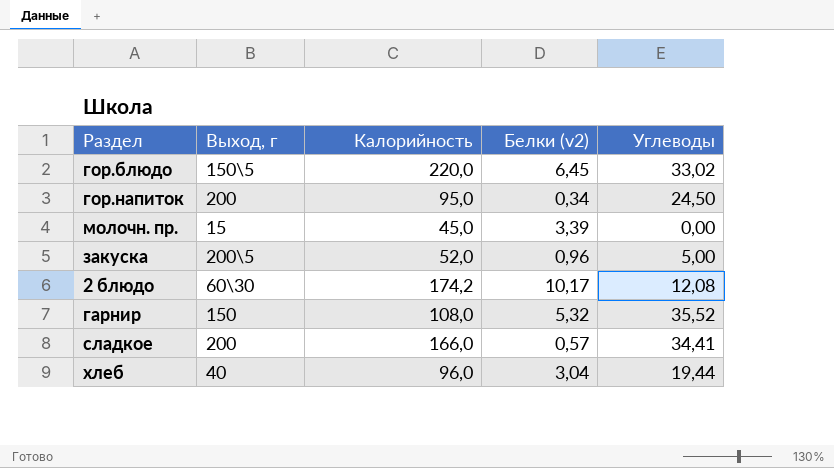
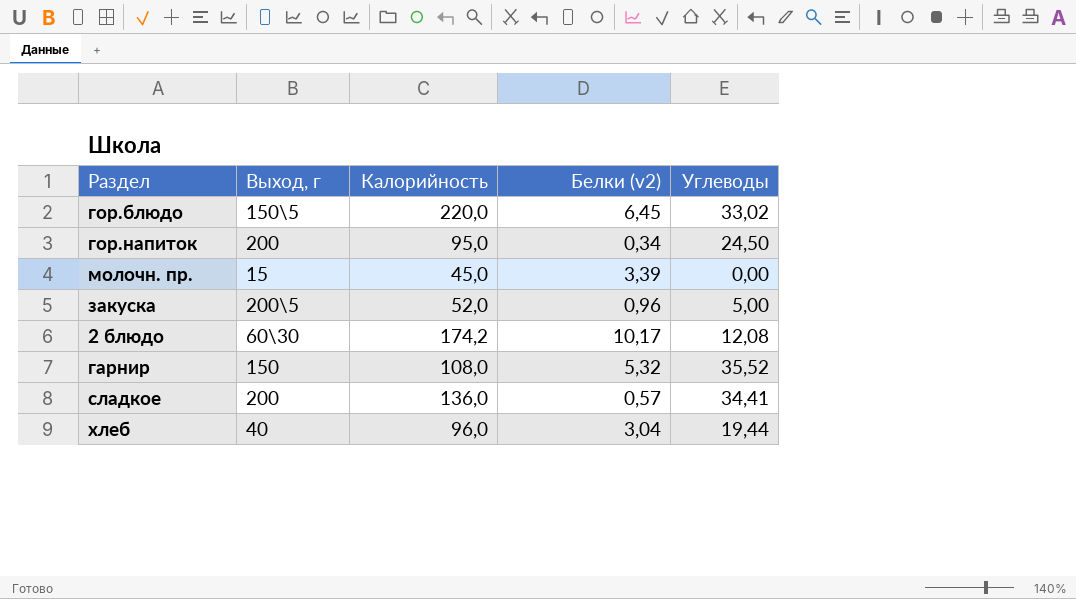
сладкое | Калорийность: 166,0 -> 136,0

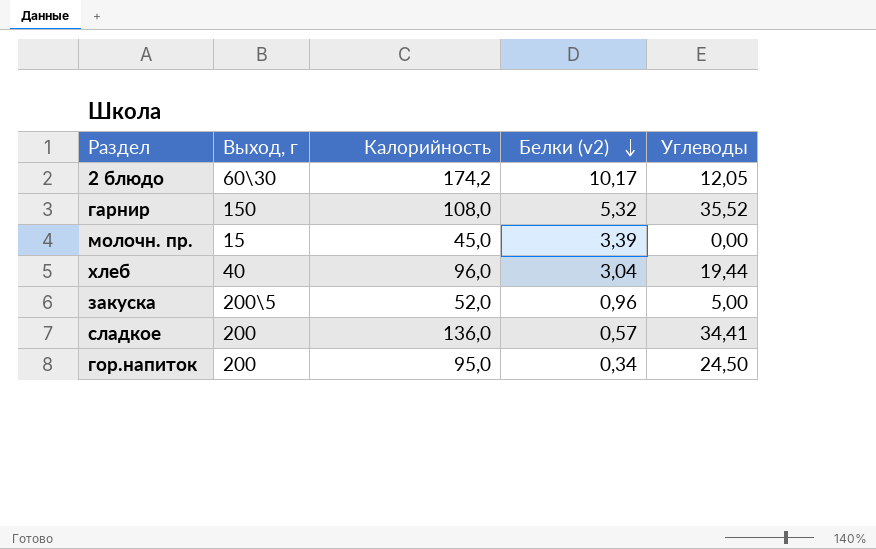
row order: none -> Белки (v2) descending
row гор.блюдо: 150\5 | 220,0 | 6,45 | 33,02 -> none
2 блюдо | Углеводы: 12,08 -> 12,05

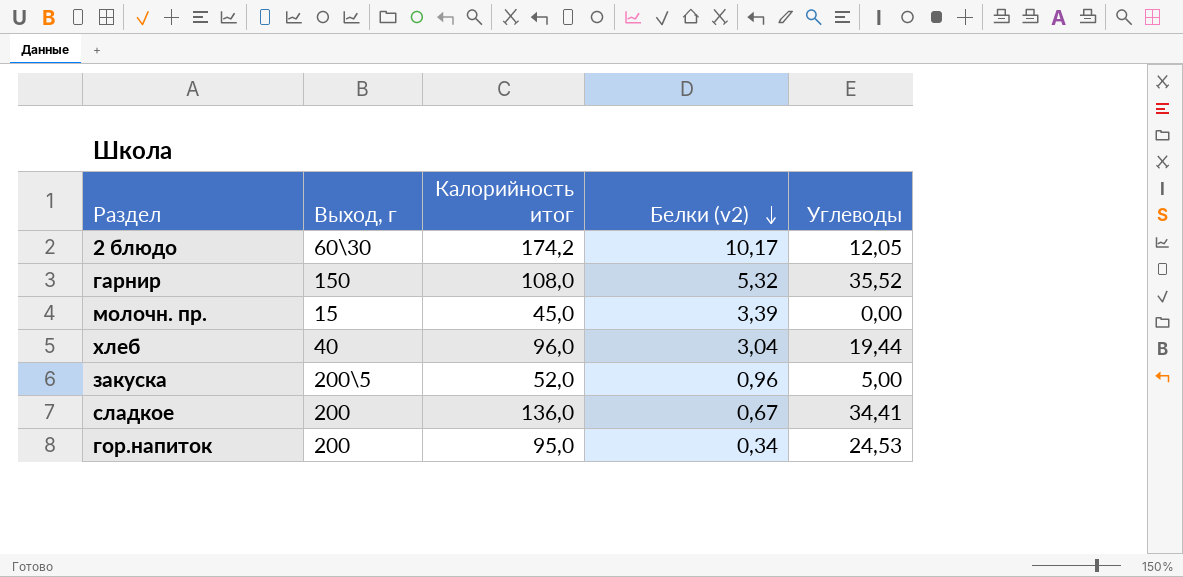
column name: Калорийность -> Калорийность итог
сладкое | Белки (v2): 0,57 -> 0,67
гор.напиток | Углеводы: 24,50 -> 24,53

